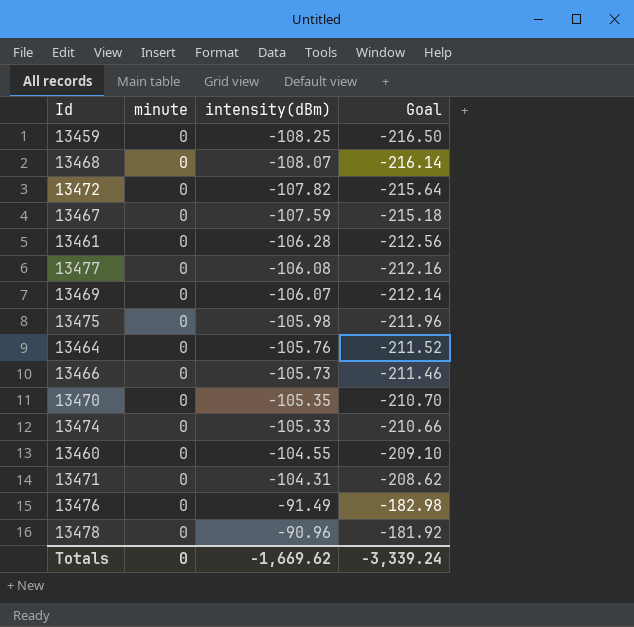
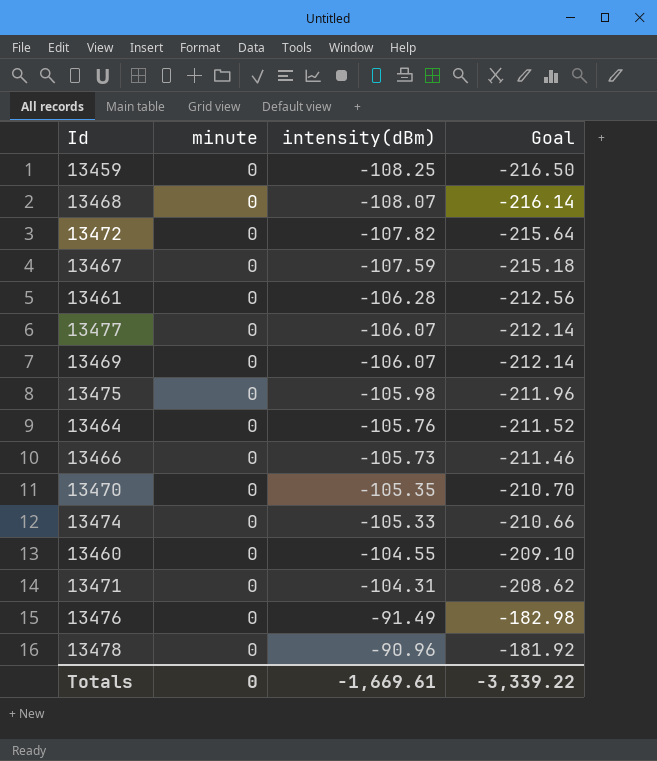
13477 | intensity(dBm): -106.08 -> -106.07
13477 | Goal: -212.16 -> -212.14
Totals | intensity(dBm): -1,669.62 -> -1,669.61
Totals | Goal: -3,339.24 -> -3,339.22

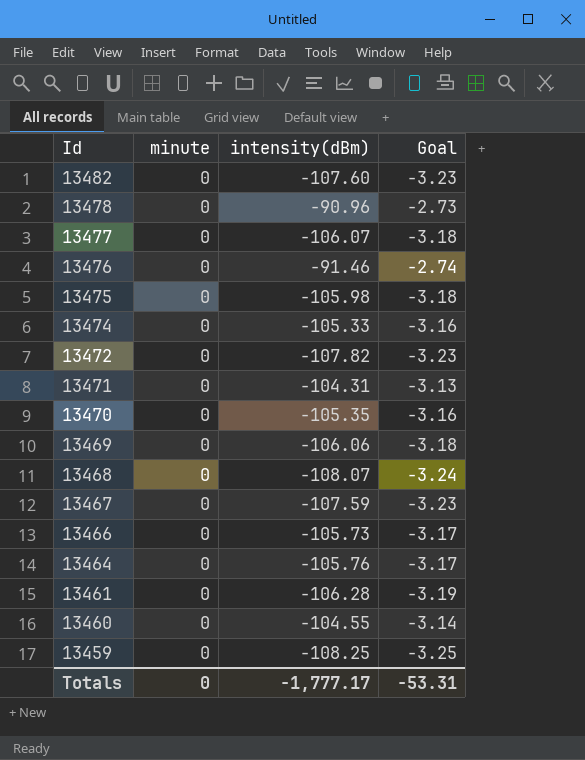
row order: intensity(dBm) ascending -> Id descending
column Goal | formula: [intensity(dBm)] * 2 -> [intensity(dBm)] * 0.03
row 13482: none -> 0 | -107.60 | -3.23
13476 | intensity(dBm): -91.49 -> -91.46
13469 | intensity(dBm): -106.07 -> -106.06
Totals | intensity(dBm): -1,669.61 -> -1,777.17
Totals | Goal: -3,339.22 -> -53.31

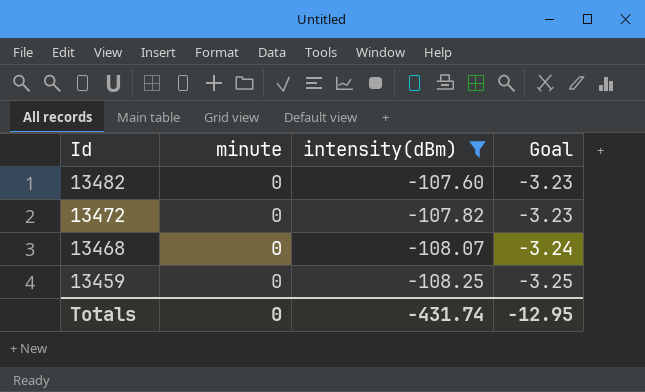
filter: none -> intensity(dBm) <= -107.60
Totals | intensity(dBm): -1,777.17 -> -431.74
Totals | Goal: -53.31 -> -12.95

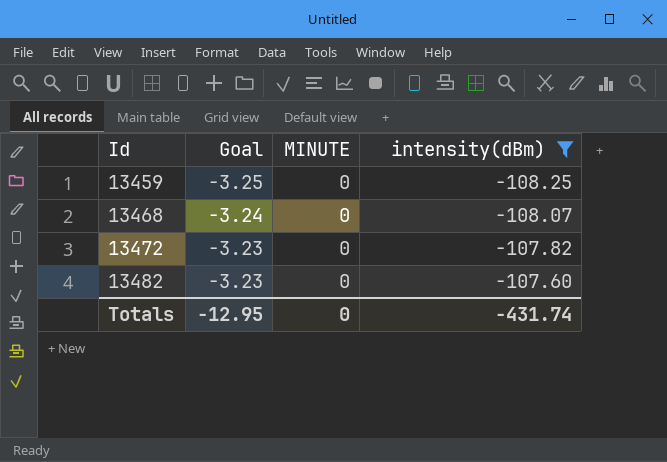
row order: Id descending -> Id ascending
column Goal | position: 4 -> 2
column name: minute -> MINUTE

